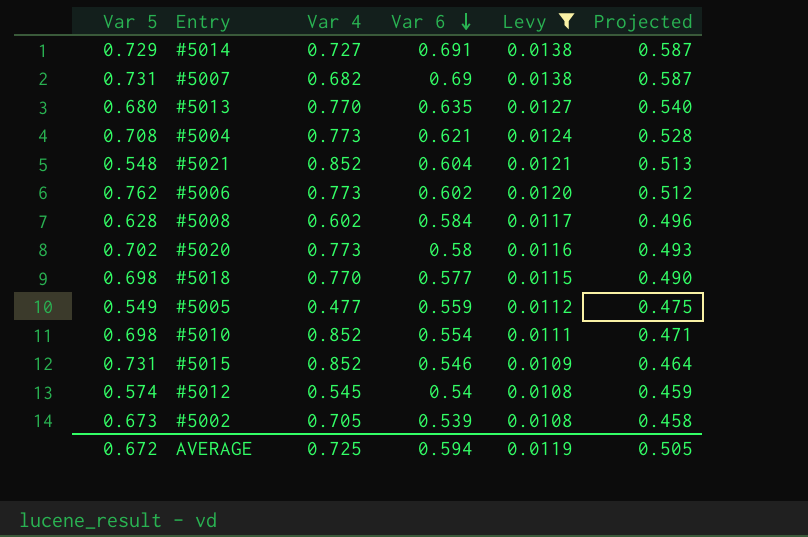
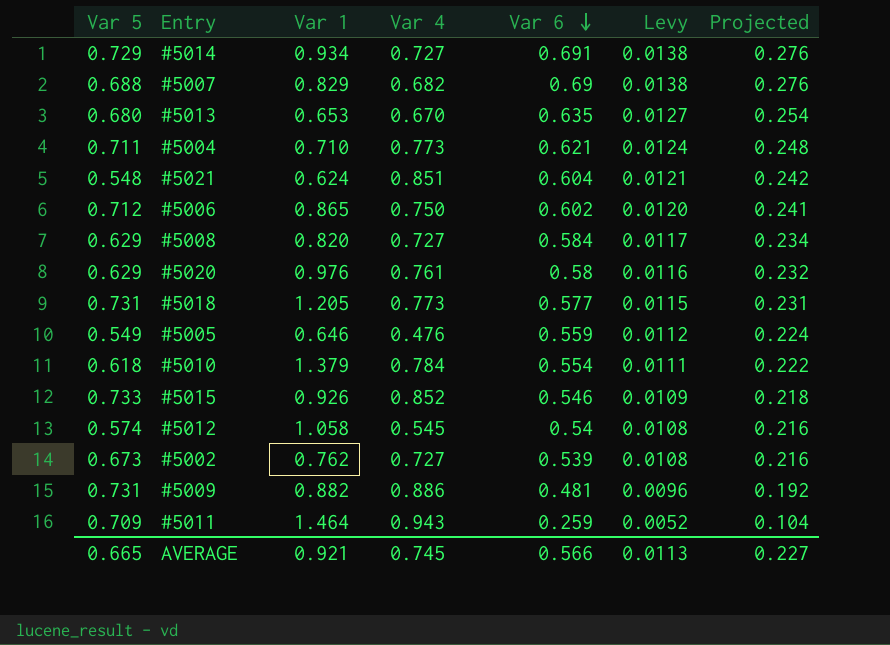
filter: Levy >= 0.0108 -> none
column Var 1 | position: none -> 3
column Projected | formula: [Var 6] * 0.85 -> [Var 6] * 0.4
#5007 | Var 5: 0.731 -> 0.688
#5013 | Var 4: 0.770 -> 0.670
#5004 | Var 5: 0.708 -> 0.711
#5021 | Var 4: 0.852 -> 0.851
#5006 | Var 5: 0.762 -> 0.712
#5006 | Var 4: 0.773 -> 0.750
#5008 | Var 5: 0.628 -> 0.629
#5008 | Var 4: 0.602 -> 0.727
#5020 | Var 5: 0.702 -> 0.629
#5020 | Var 4: 0.773 -> 0.761
#5018 | Var 5: 0.698 -> 0.731
#5018 | Var 4: 0.770 -> 0.773
#5005 | Var 4: 0.477 -> 0.476
#5010 | Var 5: 0.698 -> 0.618
#5010 | Var 4: 0.852 -> 0.784
#5015 | Var 5: 0.731 -> 0.733
#5002 | Var 4: 0.705 -> 0.727
AVERAGE | Var 5: 0.672 -> 0.665
AVERAGE | Var 4: 0.725 -> 0.745
AVERAGE | Var 6: 0.594 -> 0.566
AVERAGE | Levy: 0.0119 -> 0.0113
AVERAGE | Projected: 0.505 -> 0.227

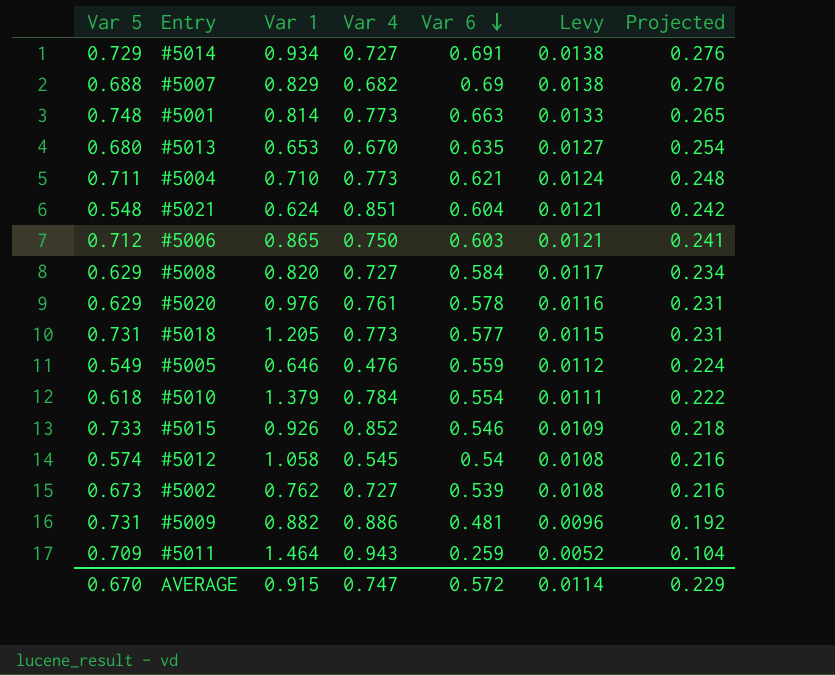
row #5001: none -> 0.748 | 0.814 | 0.773 | 0.663 | 0.0133 | 0.265
#5006 | Var 6: 0.602 -> 0.603
#5006 | Levy: 0.0120 -> 0.0121
#5020 | Var 6: 0.58 -> 0.578
#5020 | Projected: 0.232 -> 0.231
AVERAGE | Var 5: 0.665 -> 0.670
AVERAGE | Var 1: 0.921 -> 0.915
AVERAGE | Var 4: 0.745 -> 0.747
AVERAGE | Var 6: 0.566 -> 0.572
AVERAGE | Levy: 0.0113 -> 0.0114
AVERAGE | Projected: 0.227 -> 0.229

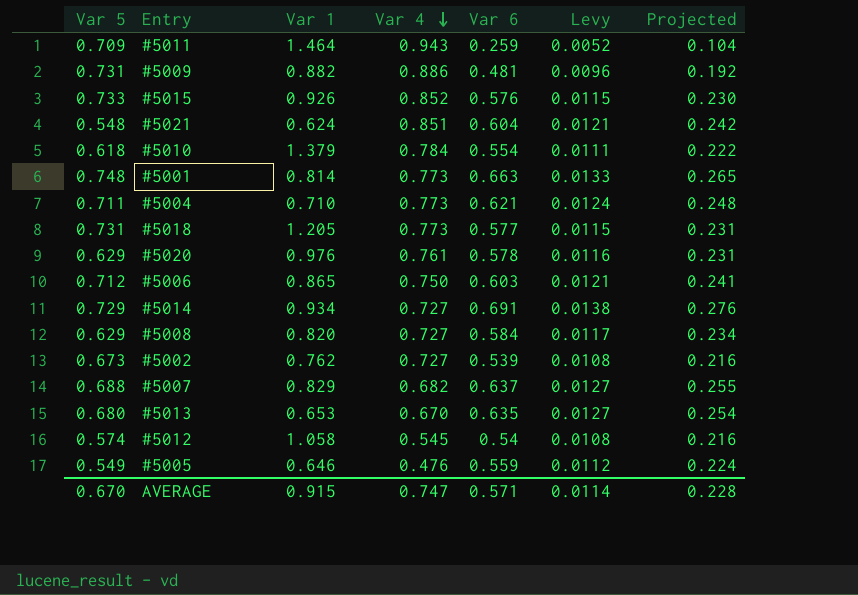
row order: Var 6 descending -> Var 4 descending
#5015 | Var 6: 0.546 -> 0.576
#5015 | Levy: 0.0109 -> 0.0115
#5015 | Projected: 0.218 -> 0.230
#5007 | Var 6: 0.69 -> 0.637
#5007 | Levy: 0.0138 -> 0.0127
#5007 | Projected: 0.276 -> 0.255
AVERAGE | Var 6: 0.572 -> 0.571
AVERAGE | Projected: 0.229 -> 0.228

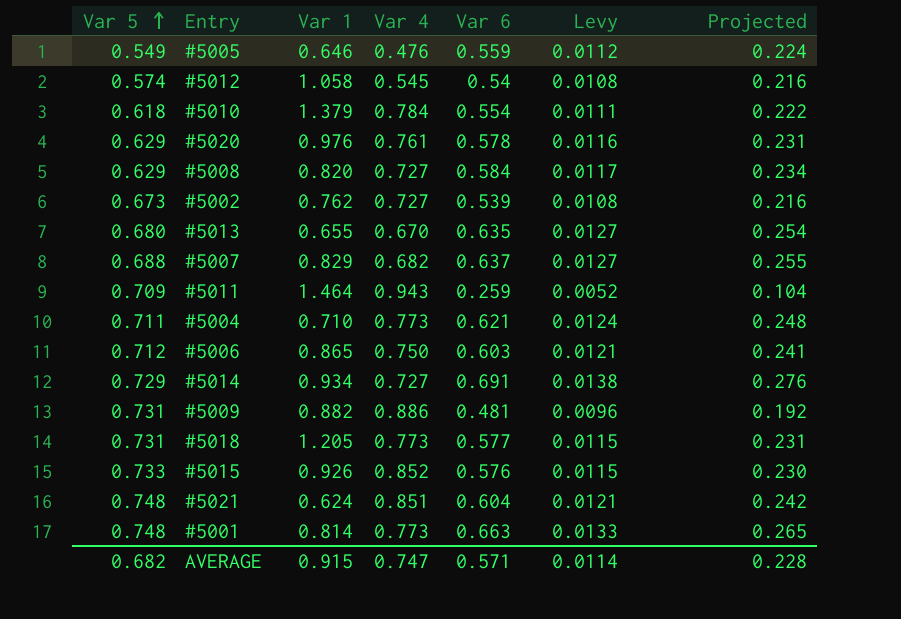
row order: Var 4 descending -> Var 5 ascending
#5013 | Var 1: 0.653 -> 0.655
#5021 | Var 5: 0.548 -> 0.748
AVERAGE | Var 5: 0.670 -> 0.682

